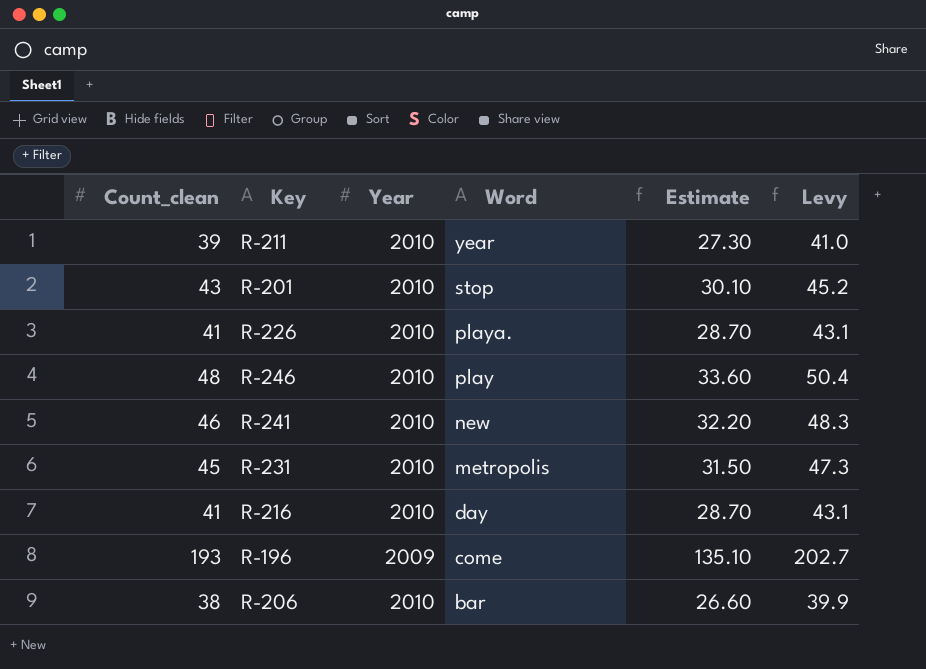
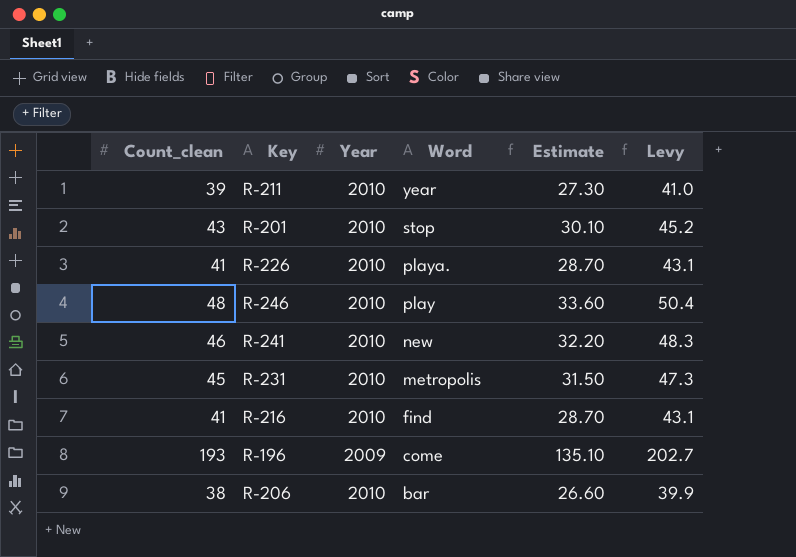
R-216 | Word: day -> find

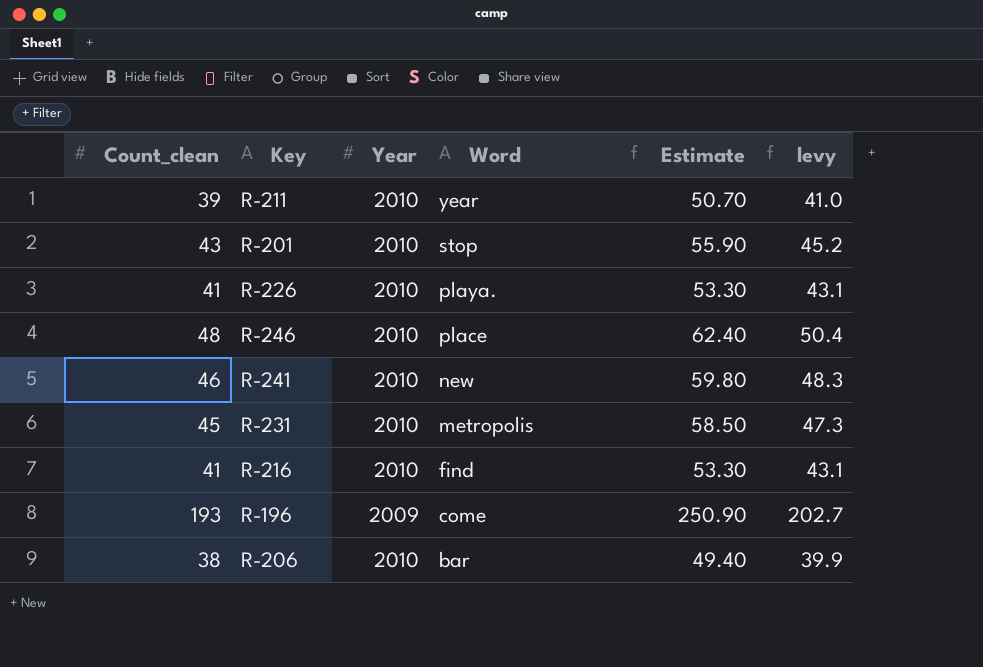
column Estimate | formula: [Count_clean] * 0.7 -> [Count_clean] * 1.3
column name: Levy -> levy
R-246 | Word: play -> place

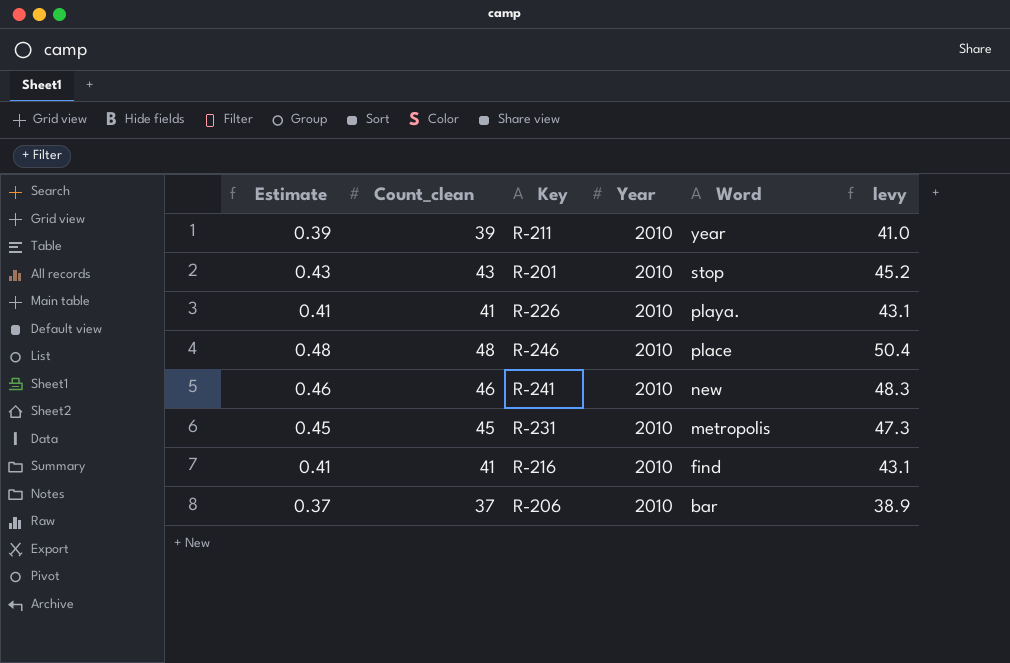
column Estimate | formula: [Count_clean] * 1.3 -> [Count_clean] * 0.01
column Estimate | position: 5 -> 1
row R-196: 193 | 2009 | come | 250.90 | 202.7 -> none
R-206 | Count_clean: 38 -> 37
R-206 | levy: 39.9 -> 38.9

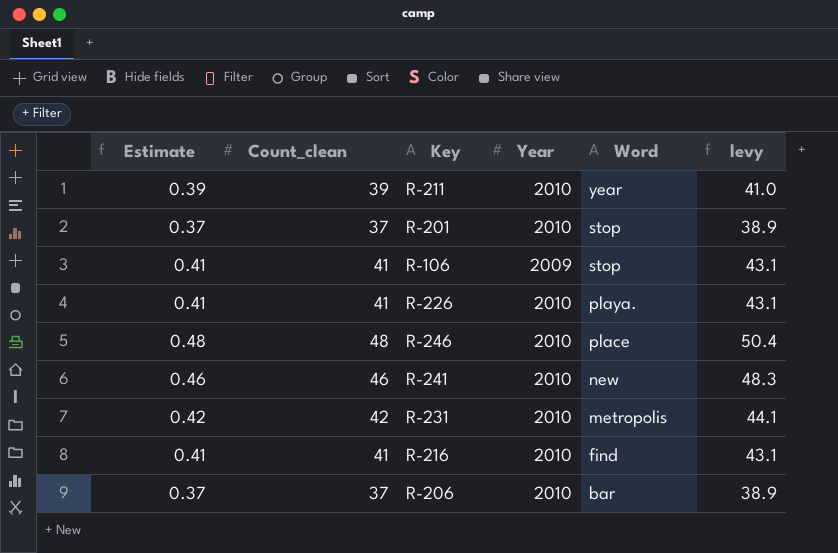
R-201 | Estimate: 0.43 -> 0.37
R-201 | Count_clean: 43 -> 37
R-201 | levy: 45.2 -> 38.9
row R-106: none -> 0.41 | 41 | 2009 | stop | 43.1
R-231 | Estimate: 0.45 -> 0.42
R-231 | Count_clean: 45 -> 42
R-231 | levy: 47.3 -> 44.1

